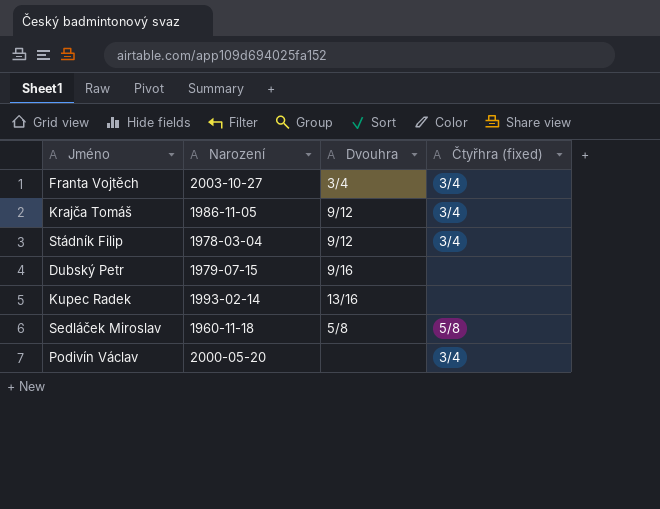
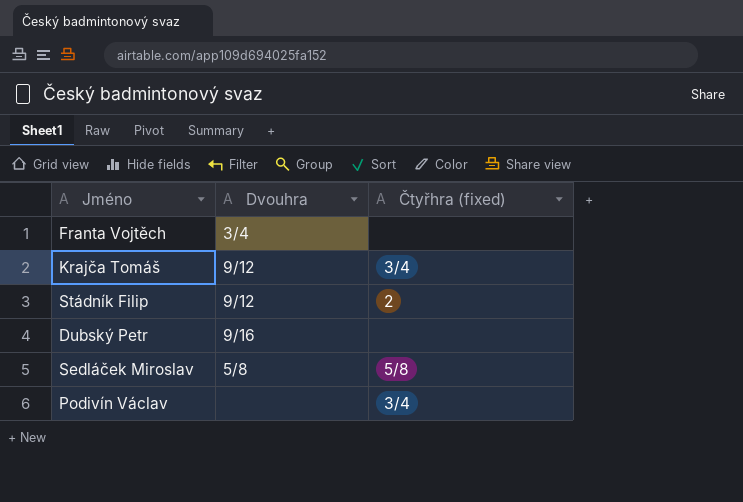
column Narození | position: 2 -> none
row Kupec Radek: 1993-02-14 | 13/16 | none -> none
Franta Vojtěch | Čtyřhra (fixed): 3/4 -> none
Stádník Filip | Čtyřhra (fixed): 3/4 -> 2

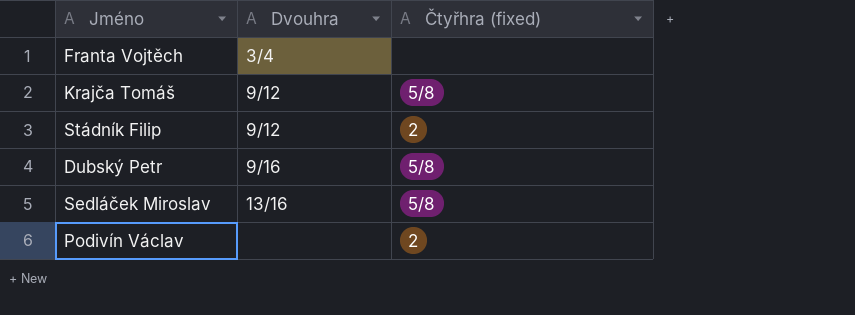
Krajča Tomáš | Čtyřhra (fixed): 3/4 -> 5/8
Dubský Petr | Čtyřhra (fixed): none -> 5/8
Sedláček Miroslav | Dvouhra: 5/8 -> 13/16
Podivín Václav | Čtyřhra (fixed): 3/4 -> 2

